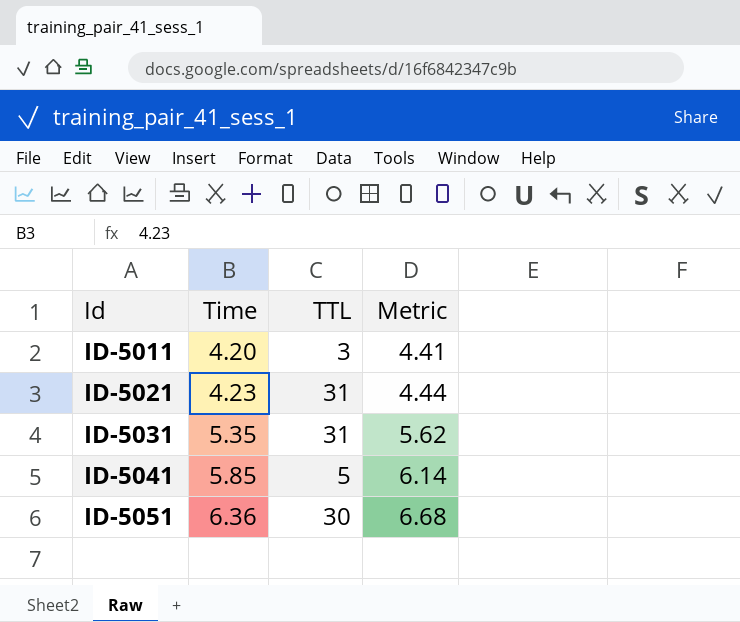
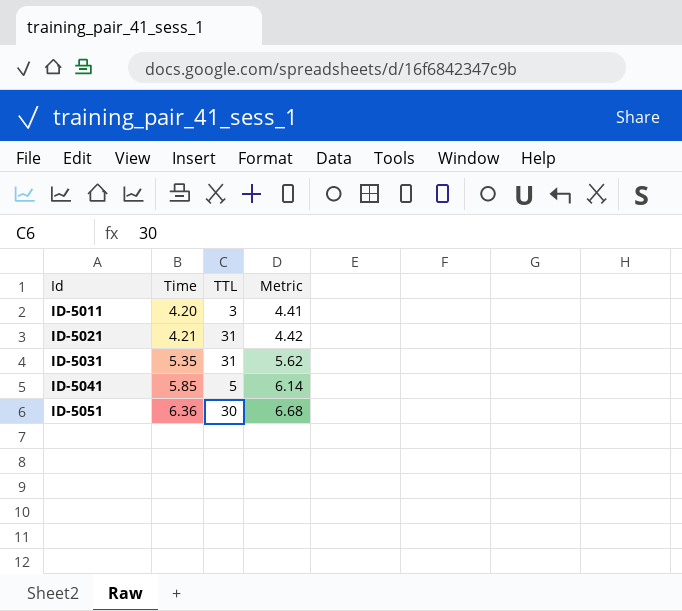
ID-5021 | Time: 4.23 -> 4.21
ID-5021 | Metric: 4.44 -> 4.42

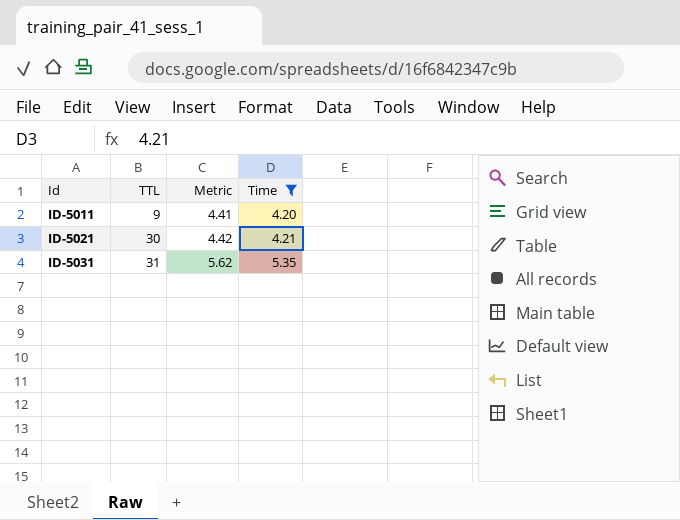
filter: none -> Time <= 5.35
column Time | position: 2 -> 4
ID-5011 | TTL: 3 -> 9
ID-5021 | TTL: 31 -> 30

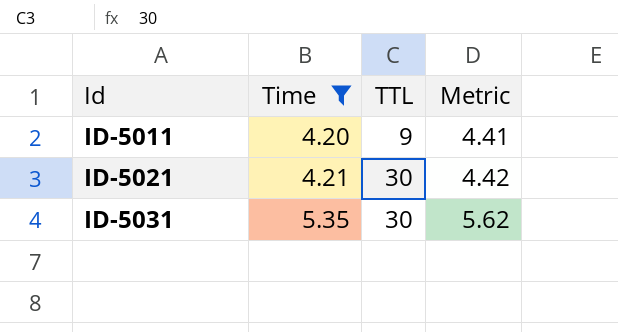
column Time | position: 4 -> 2
ID-5031 | TTL: 31 -> 30

